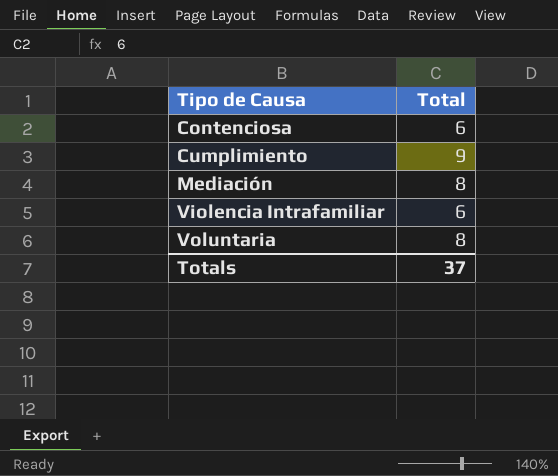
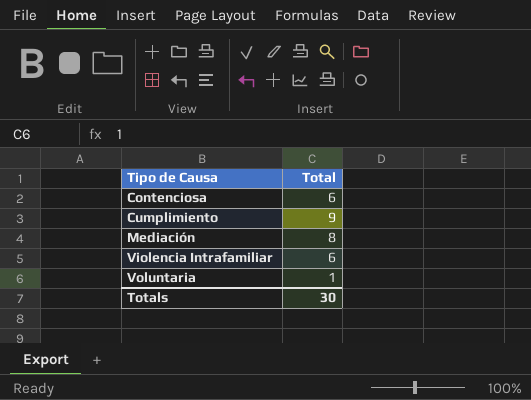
Voluntaria | Total: 8 -> 1
Totals | Total: 37 -> 30

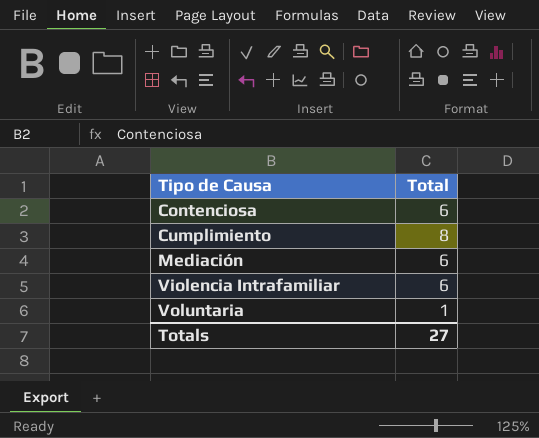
Cumplimiento | Total: 9 -> 8
Mediación | Total: 8 -> 6
Totals | Total: 30 -> 27

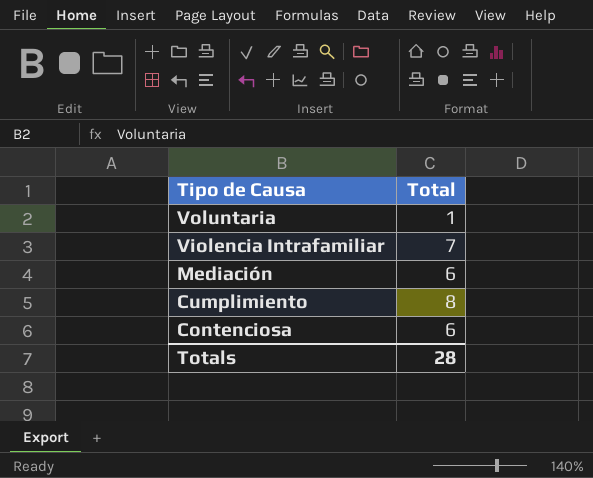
row order: Tipo de Causa ascending -> Tipo de Causa descending
Violencia Intrafamiliar | Total: 6 -> 7
Totals | Total: 27 -> 28

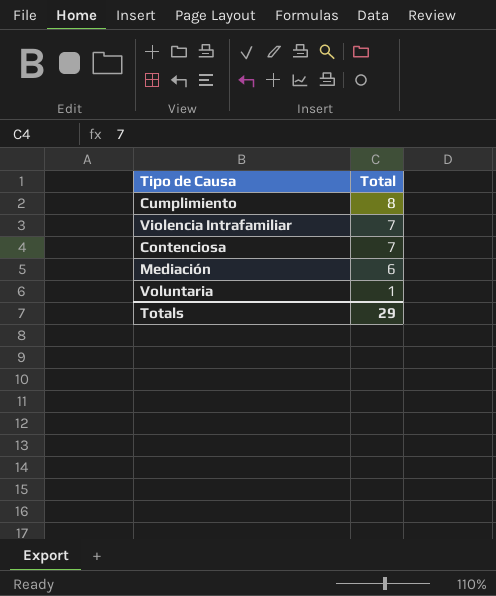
row order: Tipo de Causa descending -> Total descending
Contenciosa | Total: 6 -> 7
Totals | Total: 28 -> 29

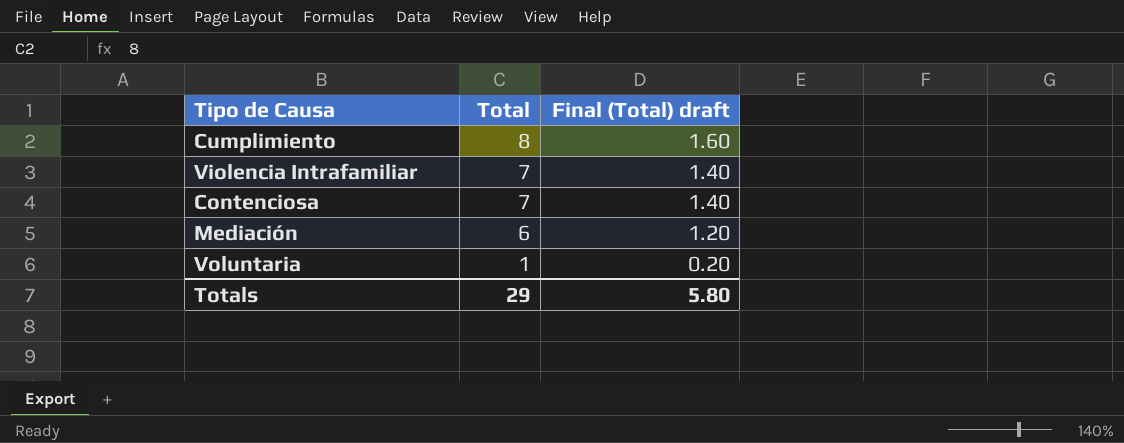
column Final (Total) draft | formula: none -> [Total] * 0.2

